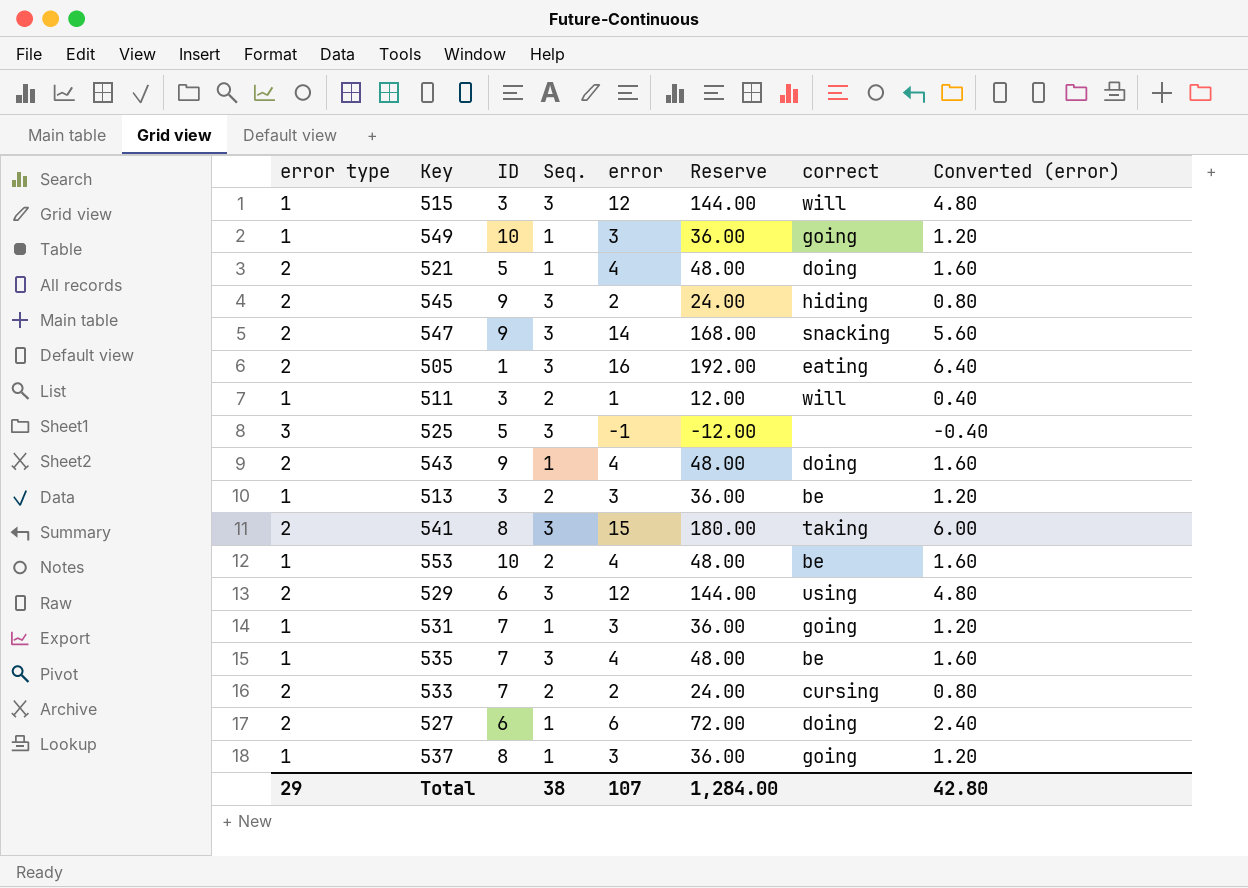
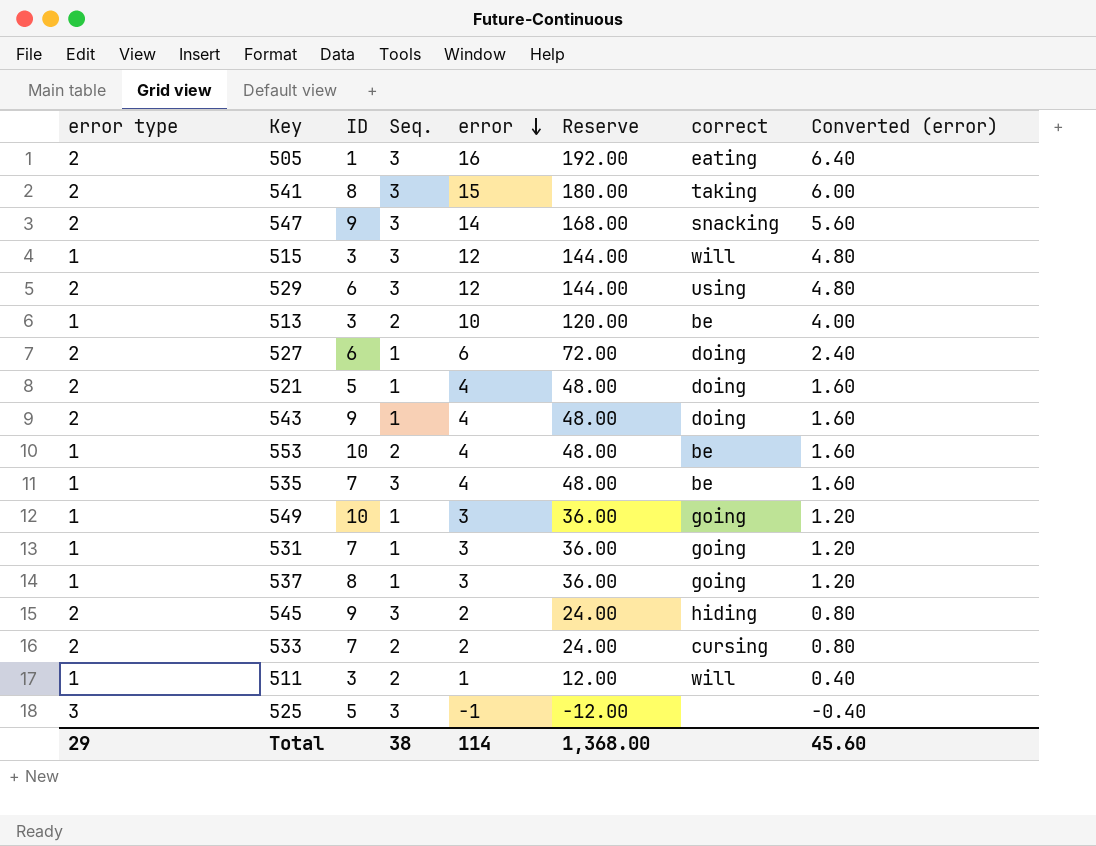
row order: none -> error descending
513 | error: 3 -> 10
513 | Reserve: 36.00 -> 120.00
513 | Converted (error): 1.20 -> 4.00
Total | error: 107 -> 114
Total | Reserve: 1,284.00 -> 1,368.00
Total | Converted (error): 42.80 -> 45.60

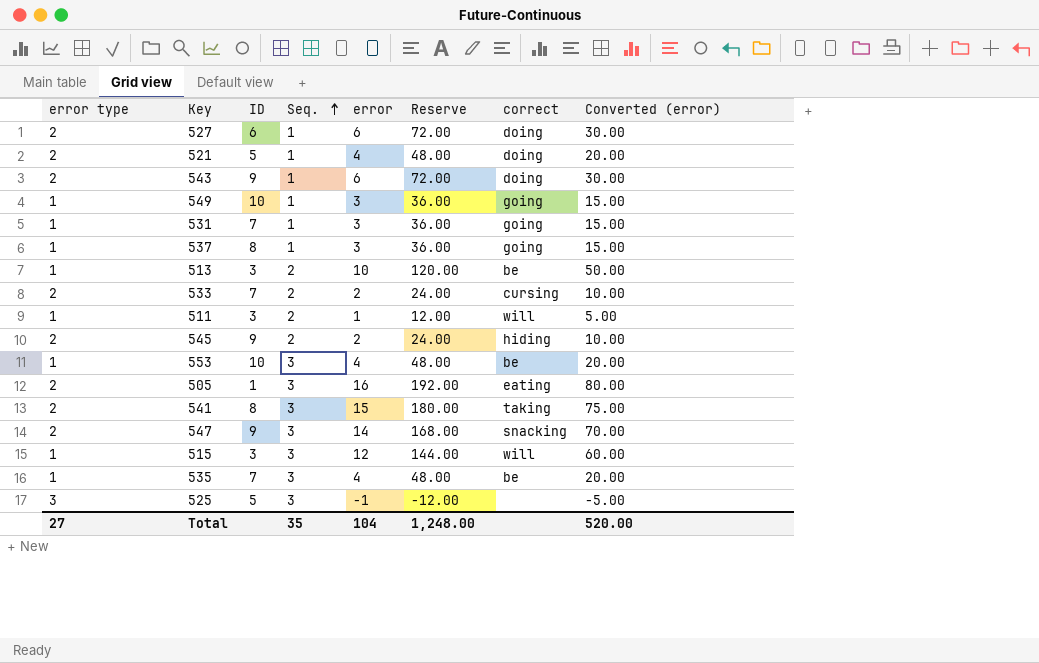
row order: error descending -> Seq. ascending
column Converted (error) | formula: [error] * 0.4 -> [error] * 5
row 529: 2 | 6 | 3 | 12 | 144.00 | using | 4.80 -> none
543 | error: 4 -> 6
543 | Reserve: 48.00 -> 72.00
545 | Seq.: 3 -> 2
553 | Seq.: 2 -> 3
Total | error type: 29 -> 27
Total | Seq.: 38 -> 35
Total | error: 114 -> 104
Total | Reserve: 1,368.00 -> 1,248.00
Total | Converted (error): 45.60 -> 520.00

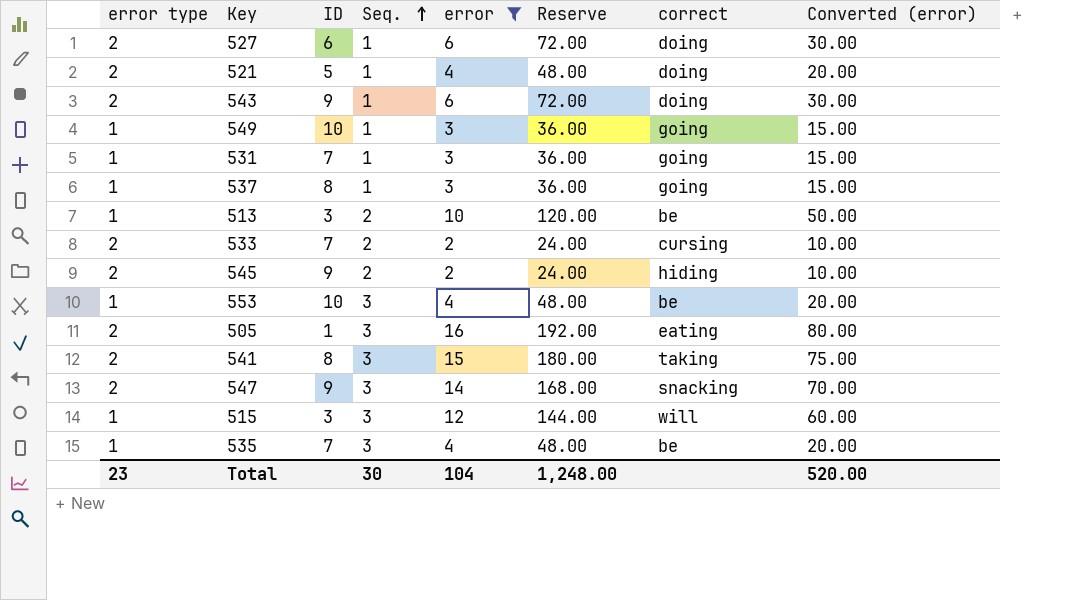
filter: none -> error >= 2
Total | error type: 27 -> 23
Total | Seq.: 35 -> 30

